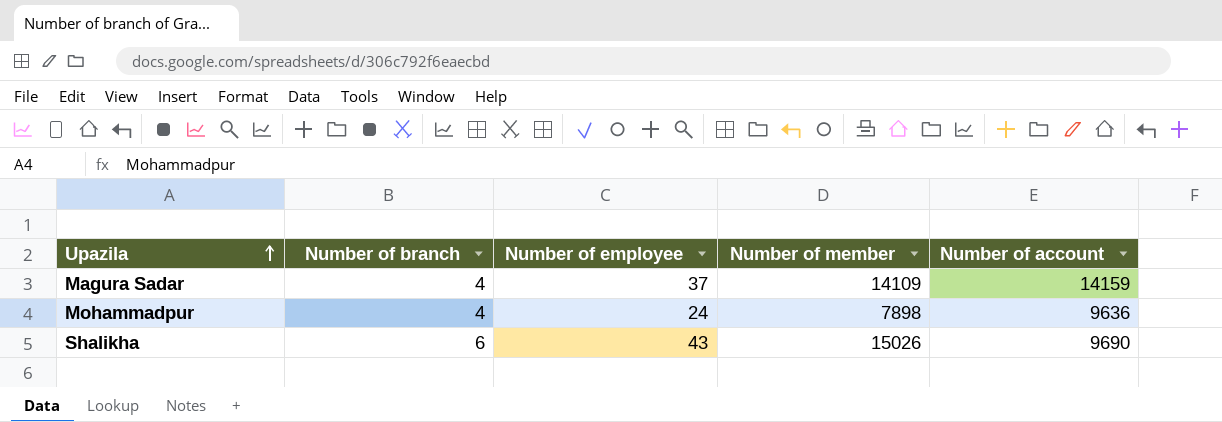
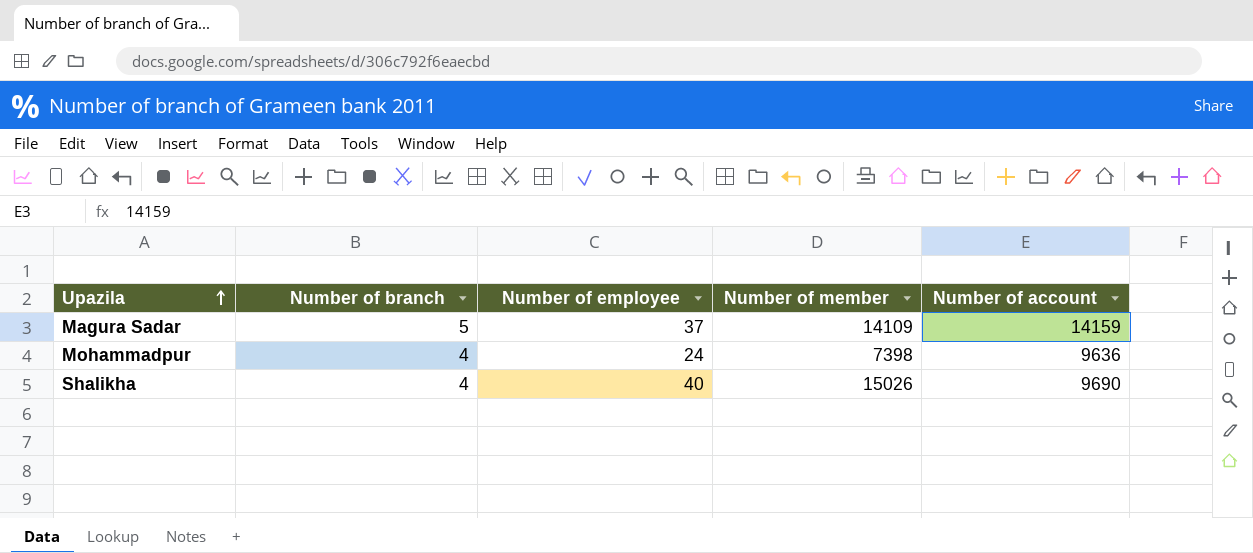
Magura Sadar | Number of branch: 4 -> 5
Mohammadpur | Number of member: 7898 -> 7398
Shalikha | Number of branch: 6 -> 4
Shalikha | Number of employee: 43 -> 40

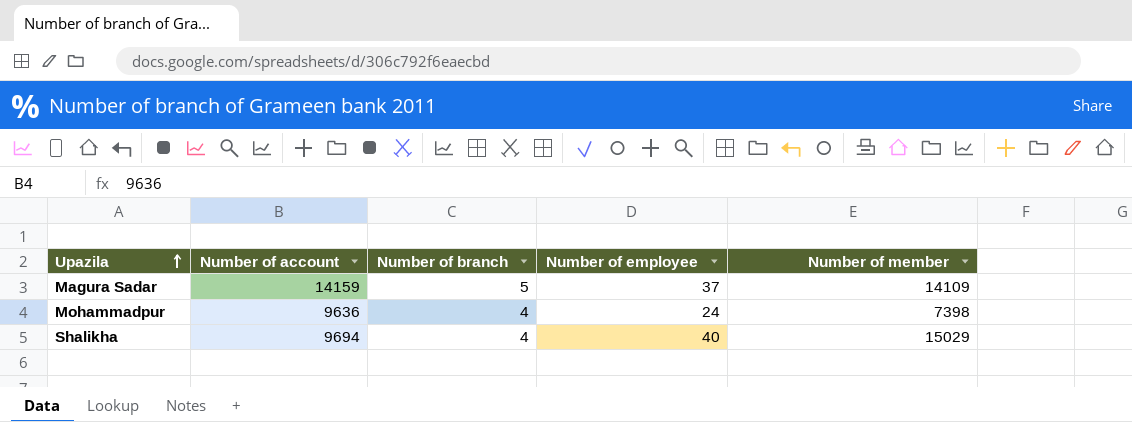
column Number of account | position: 5 -> 2
Shalikha | Number of account: 9690 -> 9694
Shalikha | Number of member: 15026 -> 15029

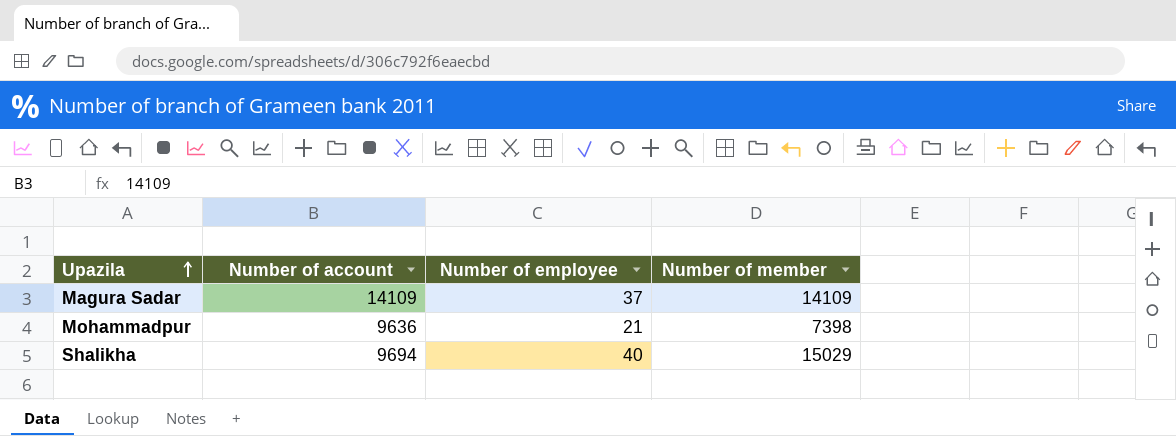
column Number of branch | position: 3 -> none
Magura Sadar | Number of account: 14159 -> 14109
Mohammadpur | Number of employee: 24 -> 21

